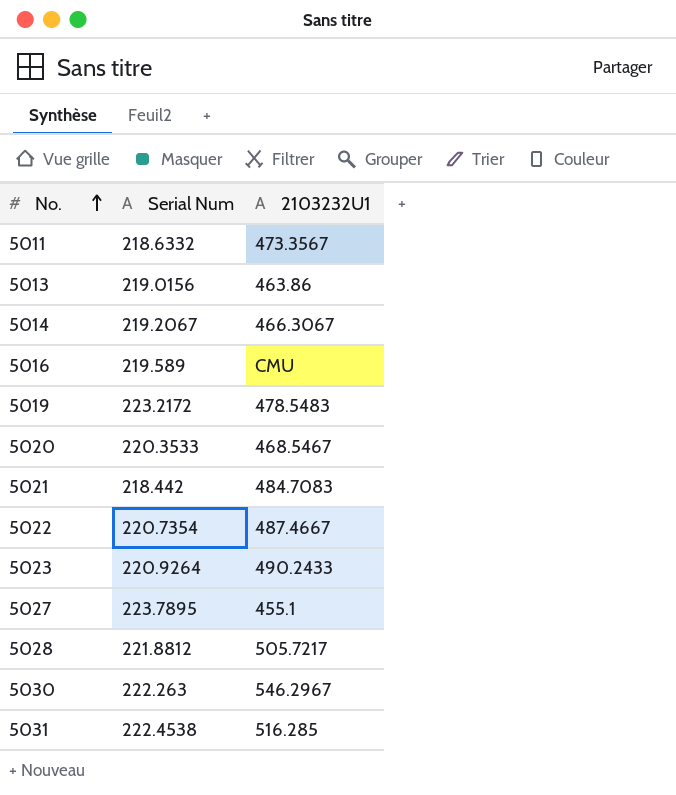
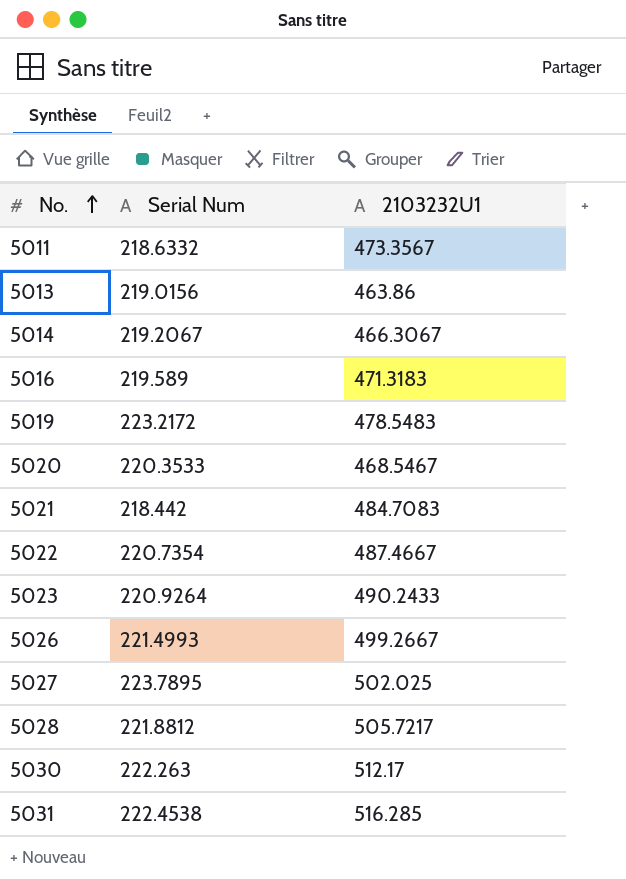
5016 | 2103232U1: CMU -> 471.3183
row 5026: none -> 221.4993 | 499.2667
5027 | 2103232U1: 455.1 -> 502.025
5030 | 2103232U1: 546.2967 -> 512.17

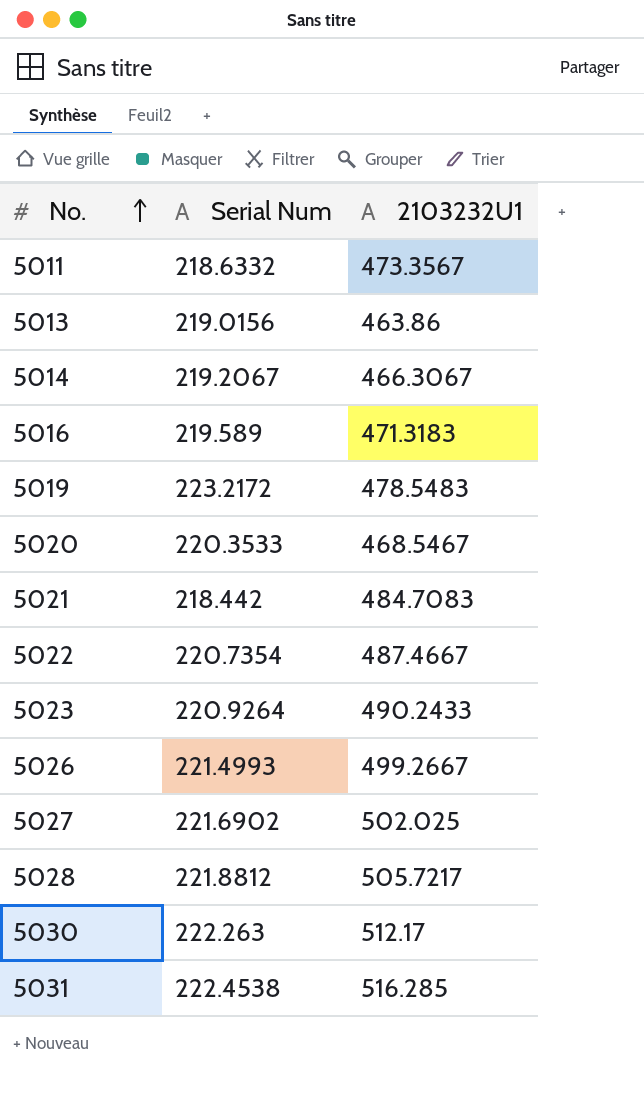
5027 | Serial Num: 223.7895 -> 221.6902

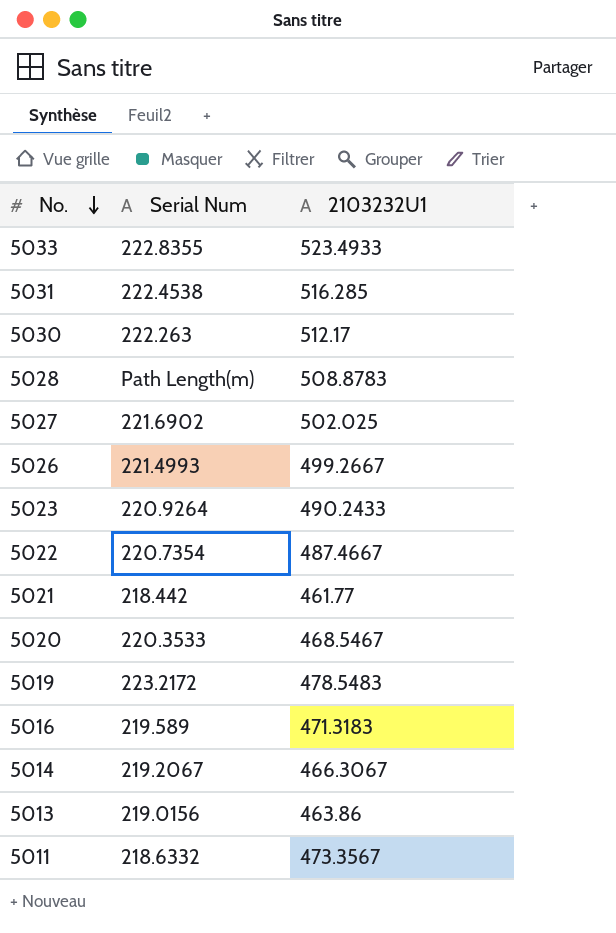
row order: No. ascending -> No. descending
row 5033: none -> 222.8355 | 523.4933
5028 | Serial Num: 221.8812 -> Path Length(m)
5028 | 2103232U1: 505.7217 -> 508.8783
5021 | 2103232U1: 484.7083 -> 461.77

